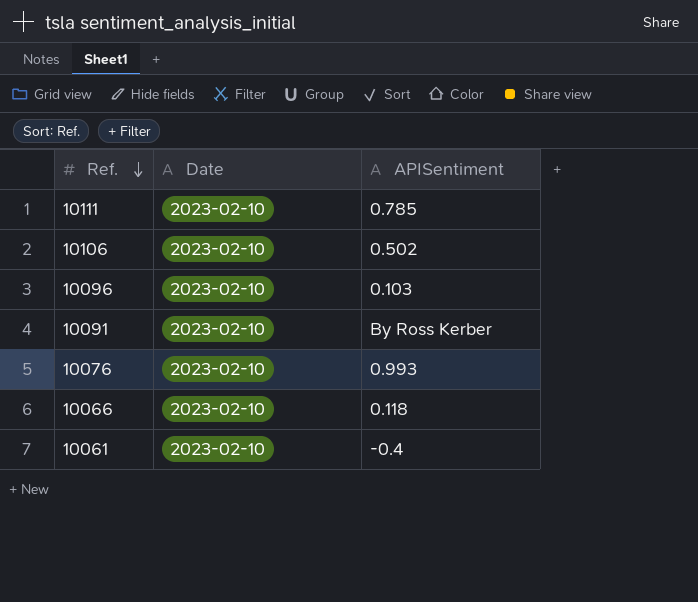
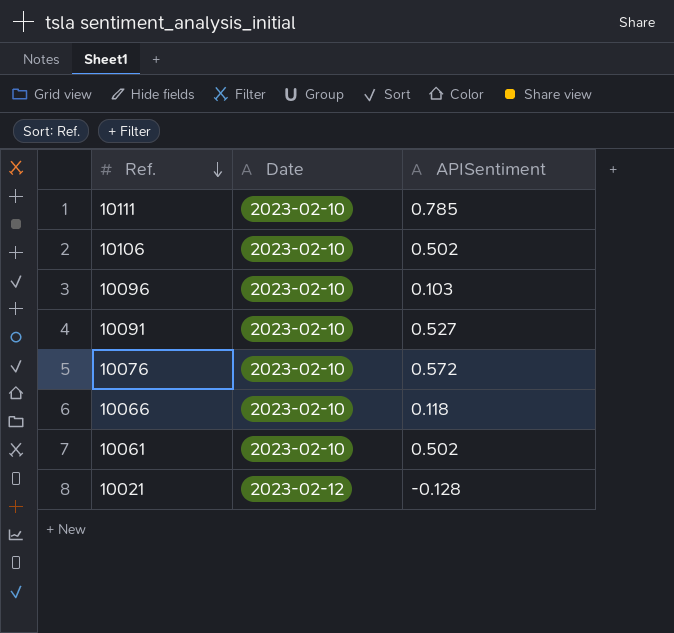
10091 | APISentiment: By Ross Kerber -> 0.527
10076 | APISentiment: 0.993 -> 0.572
10061 | APISentiment: -0.4 -> 0.502
row 10021: none -> 2023-02-12 | -0.128

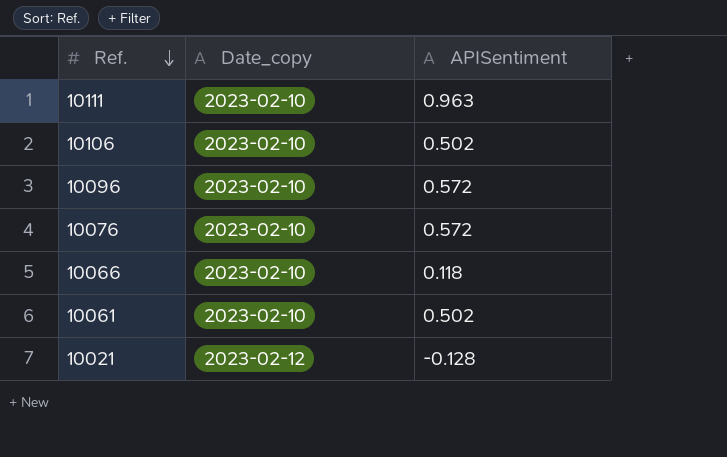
column name: Date -> Date_copy
row 10091: 2023-02-10 | 0.527 -> none
10111 | APISentiment: 0.785 -> 0.963
10096 | APISentiment: 0.103 -> 0.572

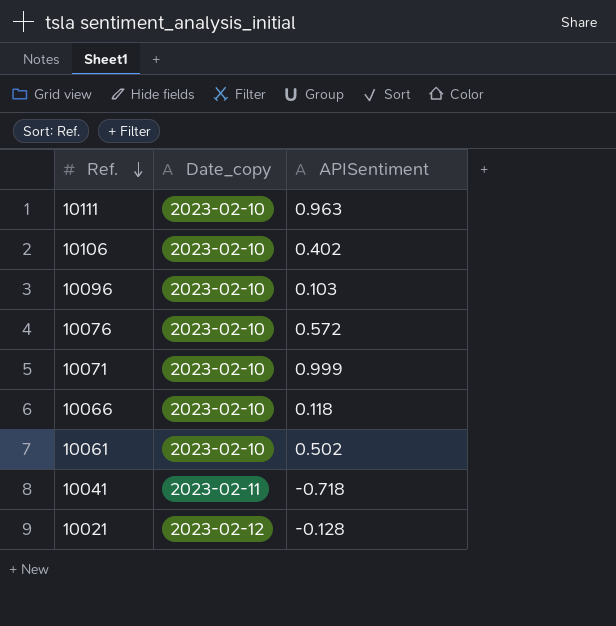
10106 | APISentiment: 0.502 -> 0.402
10096 | APISentiment: 0.572 -> 0.103
row 10071: none -> 2023-02-10 | 0.999
row 10041: none -> 2023-02-11 | -0.718

